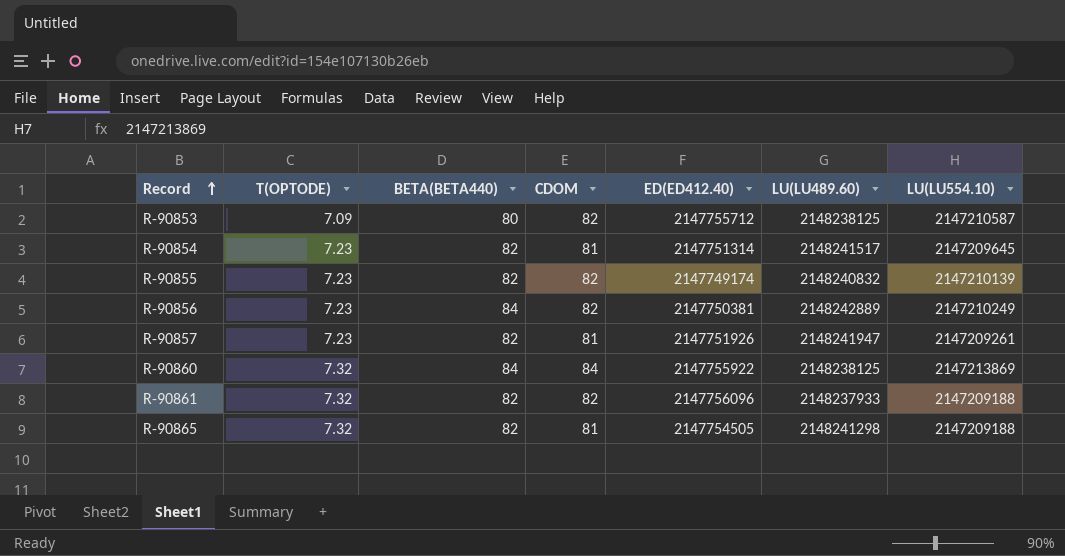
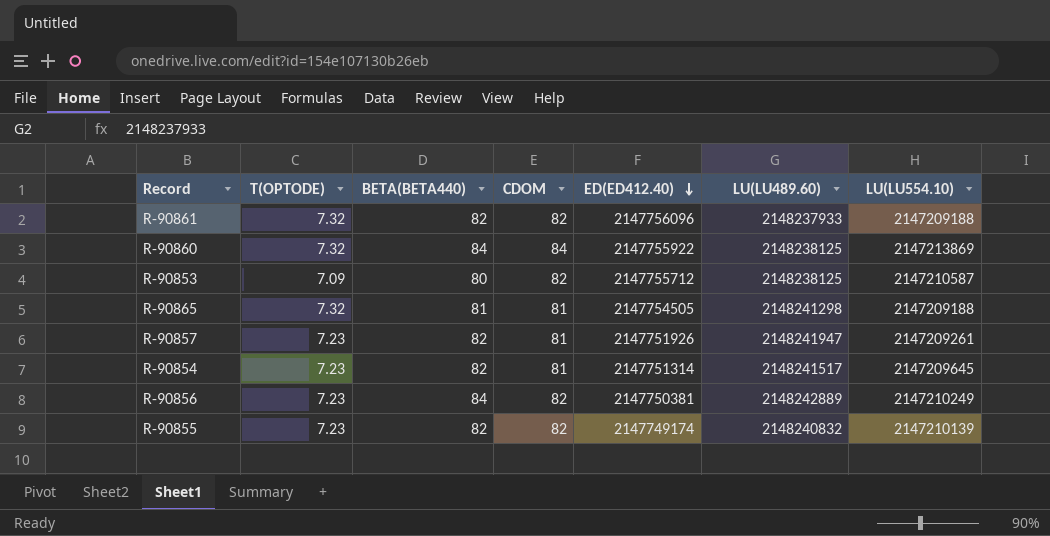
row order: Record ascending -> ED(ED412.40) descending
R-90865 | BETA(BETA440): 82 -> 81

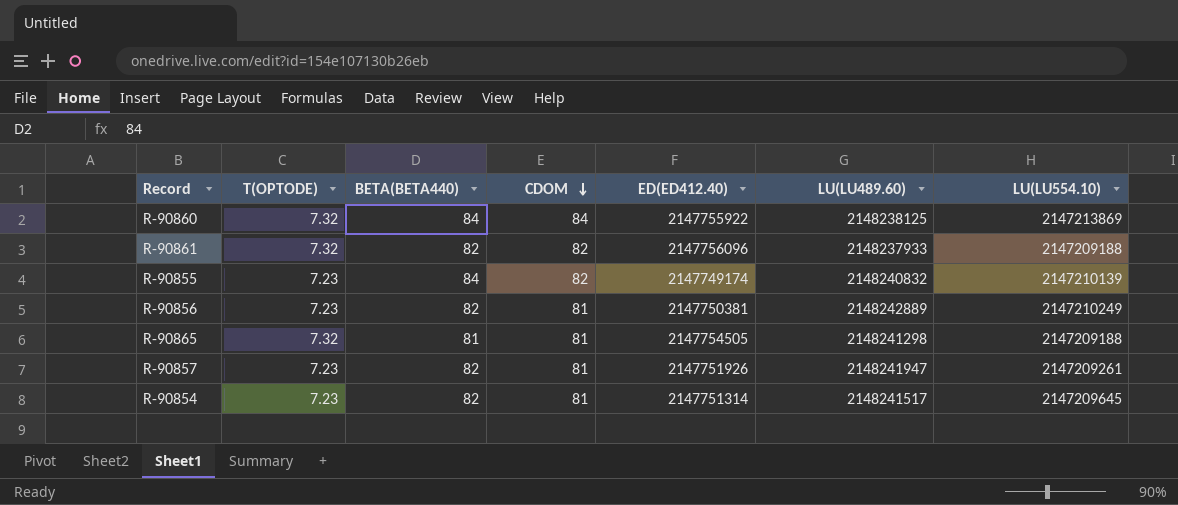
row order: ED(ED412.40) descending -> CDOM descending
row R-90853: 7.09 | 80 | 82 | 2147755712 | 2148238125 | 2147210587 -> none
R-90855 | BETA(BETA440): 82 -> 84
R-90856 | BETA(BETA440): 84 -> 82
R-90856 | CDOM: 82 -> 81

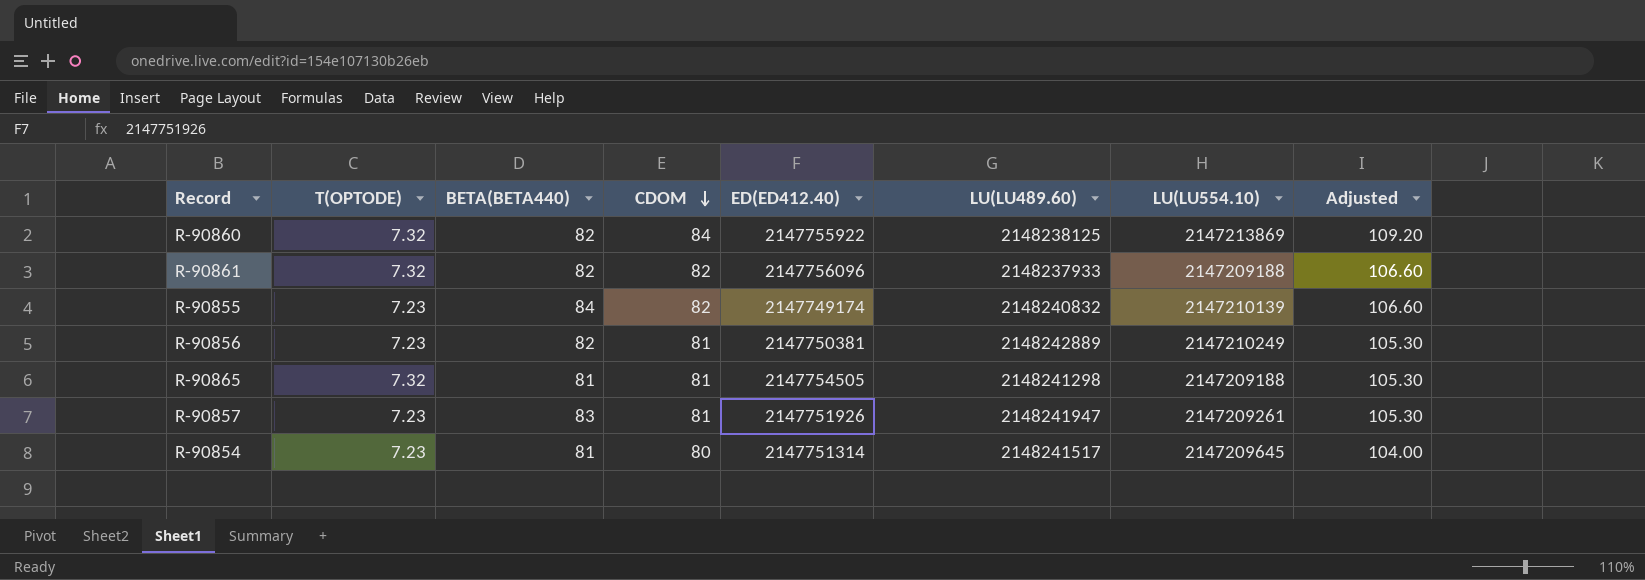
column Adjusted | formula: none -> [CDOM] * 1.3
R-90860 | BETA(BETA440): 84 -> 82
R-90857 | BETA(BETA440): 82 -> 83
R-90854 | BETA(BETA440): 82 -> 81
R-90854 | CDOM: 81 -> 80

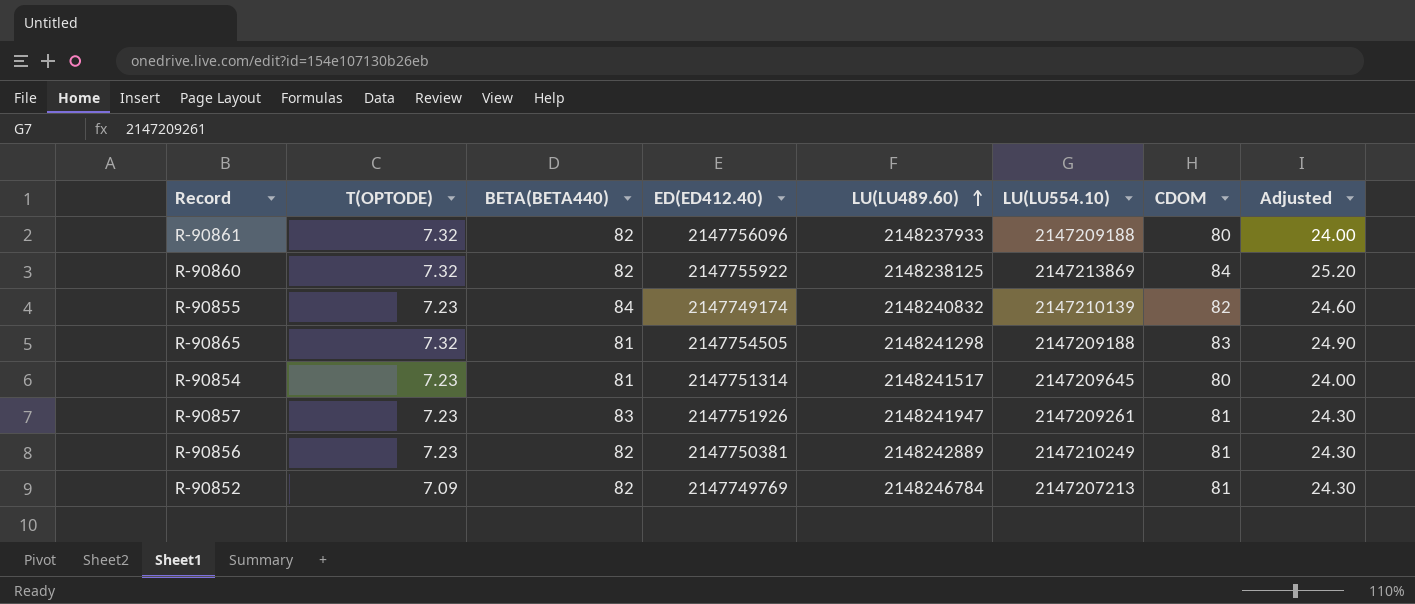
row order: CDOM descending -> LU(LU489.60) ascending
column CDOM | position: 4 -> 7
column Adjusted | formula: [CDOM] * 1.3 -> [CDOM] * 0.3
R-90861 | CDOM: 82 -> 80
R-90865 | CDOM: 81 -> 83
row R-90852: none -> 7.09 | 82 | 2147749769 | 2148246784 | 2147207213 | 81 | 24.30

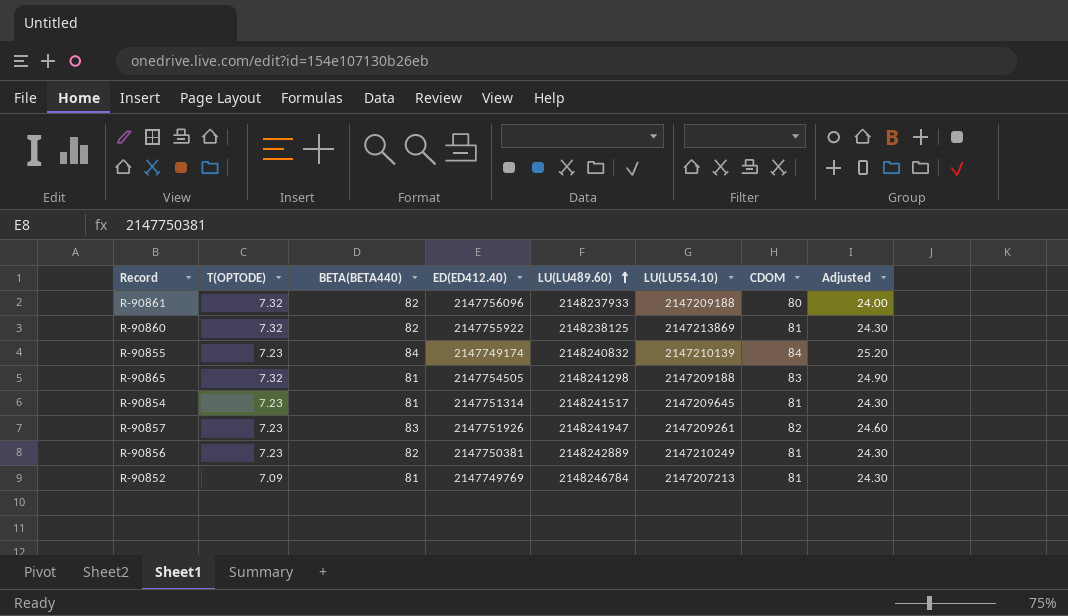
R-90860 | CDOM: 84 -> 81
R-90860 | Adjusted: 25.20 -> 24.30
R-90855 | CDOM: 82 -> 84
R-90855 | Adjusted: 24.60 -> 25.20
R-90854 | CDOM: 80 -> 81
R-90854 | Adjusted: 24.00 -> 24.30
R-90857 | CDOM: 81 -> 82
R-90857 | Adjusted: 24.30 -> 24.60
R-90852 | BETA(BETA440): 82 -> 81

